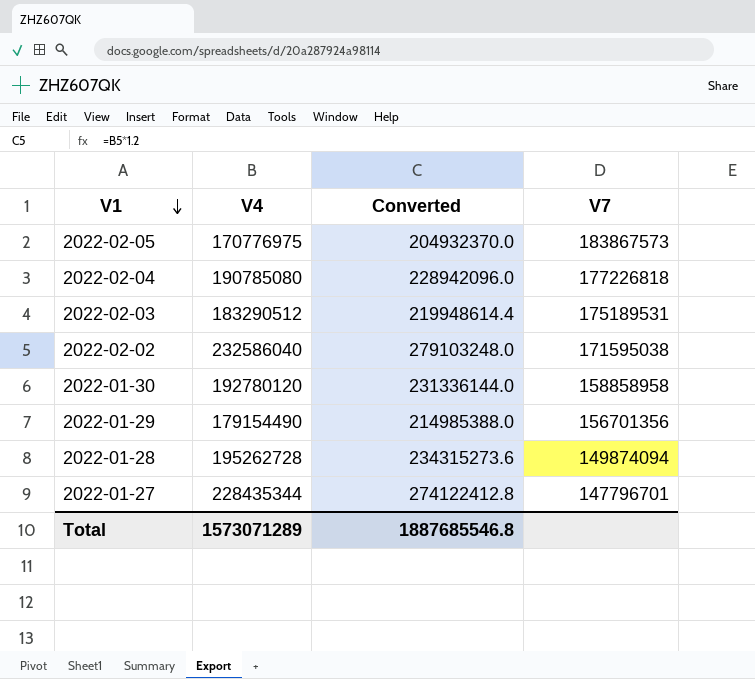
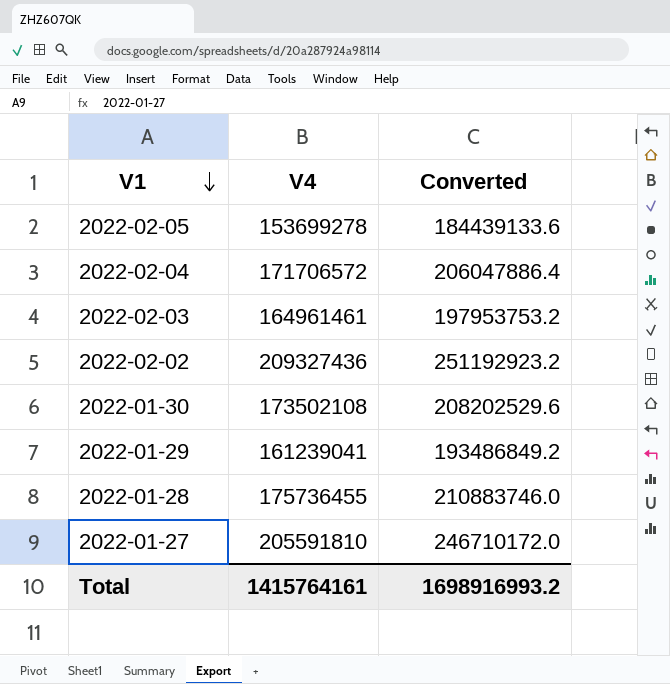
column V7 | position: 4 -> none
2022-02-05 | V4: 170776975 -> 153699278
2022-02-05 | Converted: 204932370.0 -> 184439133.6
2022-02-04 | V4: 190785080 -> 171706572
2022-02-04 | Converted: 228942096.0 -> 206047886.4
2022-02-03 | V4: 183290512 -> 164961461
2022-02-03 | Converted: 219948614.4 -> 197953753.2
2022-02-02 | V4: 232586040 -> 209327436
2022-02-02 | Converted: 279103248.0 -> 251192923.2
2022-01-30 | V4: 192780120 -> 173502108
2022-01-30 | Converted: 231336144.0 -> 208202529.6
2022-01-29 | V4: 179154490 -> 161239041
2022-01-29 | Converted: 214985388.0 -> 193486849.2
2022-01-28 | V4: 195262728 -> 175736455
2022-01-28 | Converted: 234315273.6 -> 210883746.0
2022-01-27 | V4: 228435344 -> 205591810
2022-01-27 | Converted: 274122412.8 -> 246710172.0
Total | V4: 1573071289 -> 1415764161
Total | Converted: 1887685546.8 -> 1698916993.2

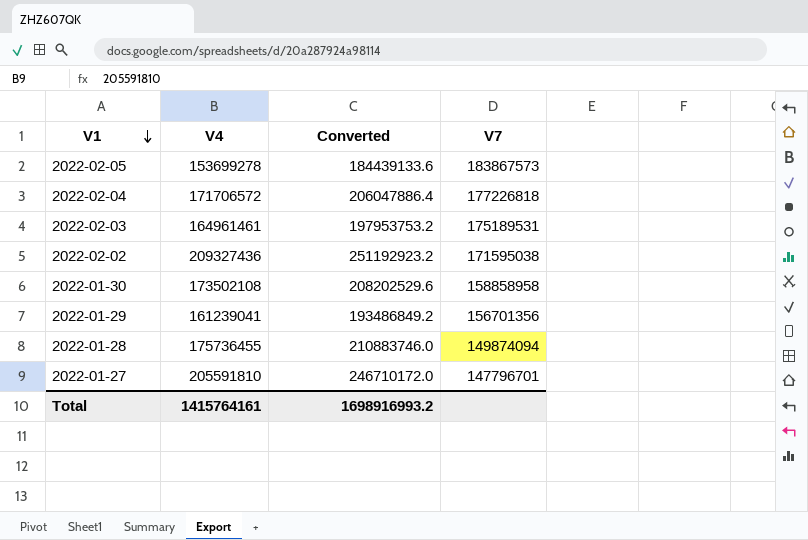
column V7 | position: none -> 4

